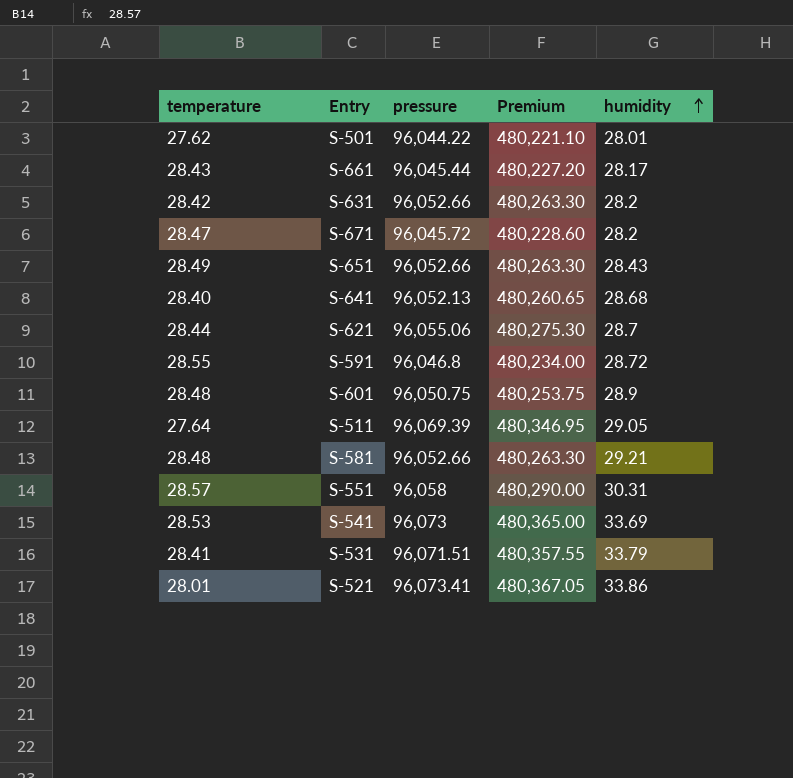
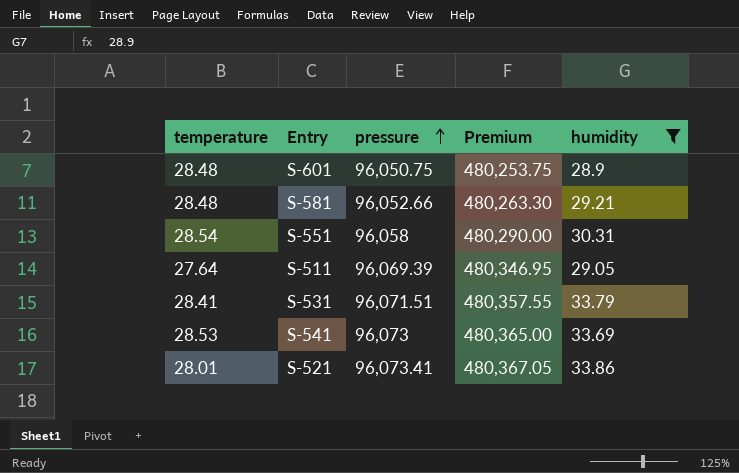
filter: none -> humidity >= 28.9
row order: humidity ascending -> pressure ascending
S-551 | temperature: 28.57 -> 28.54

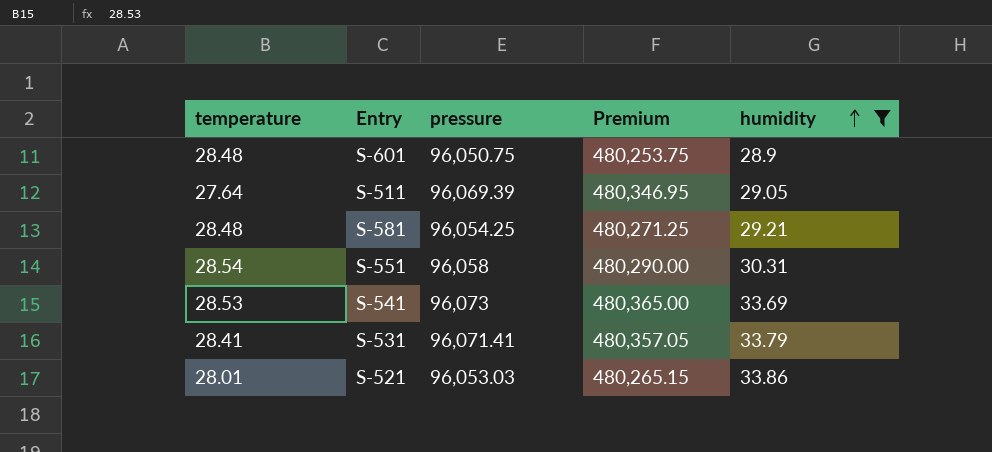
row order: pressure ascending -> humidity ascending
S-581 | pressure: 96,052.66 -> 96,054.25
S-581 | Premium: 480,263.30 -> 480,271.25
S-531 | pressure: 96,071.51 -> 96,071.41
S-531 | Premium: 480,357.55 -> 480,357.05
S-521 | pressure: 96,073.41 -> 96,053.03
S-521 | Premium: 480,367.05 -> 480,265.15

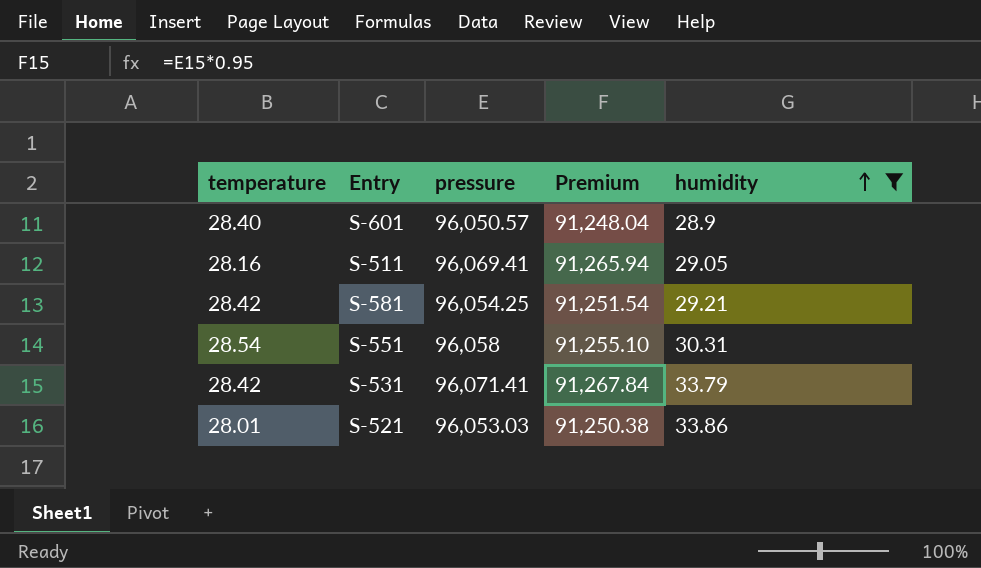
column Premium | formula: [pressure] * 5 -> [pressure] * 0.95
row S-541: 28.53 | 96,073 | 480,365.00 | 33.69 -> none
S-601 | temperature: 28.48 -> 28.40
S-601 | pressure: 96,050.75 -> 96,050.57
S-511 | temperature: 27.64 -> 28.16
S-511 | pressure: 96,069.39 -> 96,069.41
S-581 | temperature: 28.48 -> 28.42
S-531 | temperature: 28.41 -> 28.42

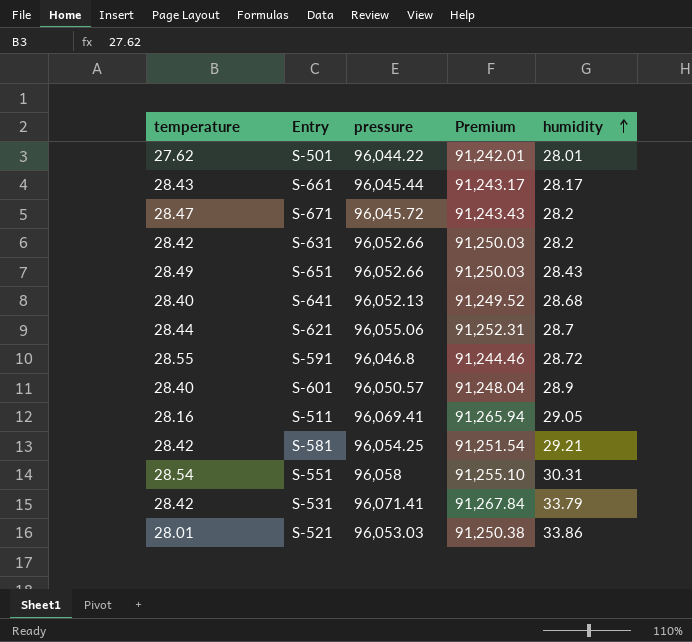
filter: humidity >= 28.9 -> none

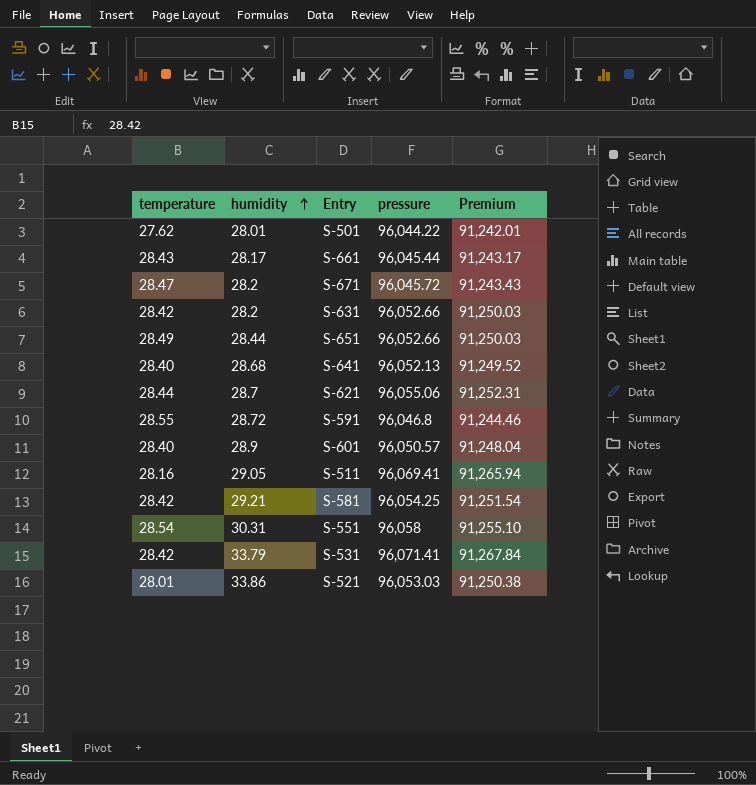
column humidity | position: 5 -> 2
S-651 | humidity: 28.43 -> 28.44

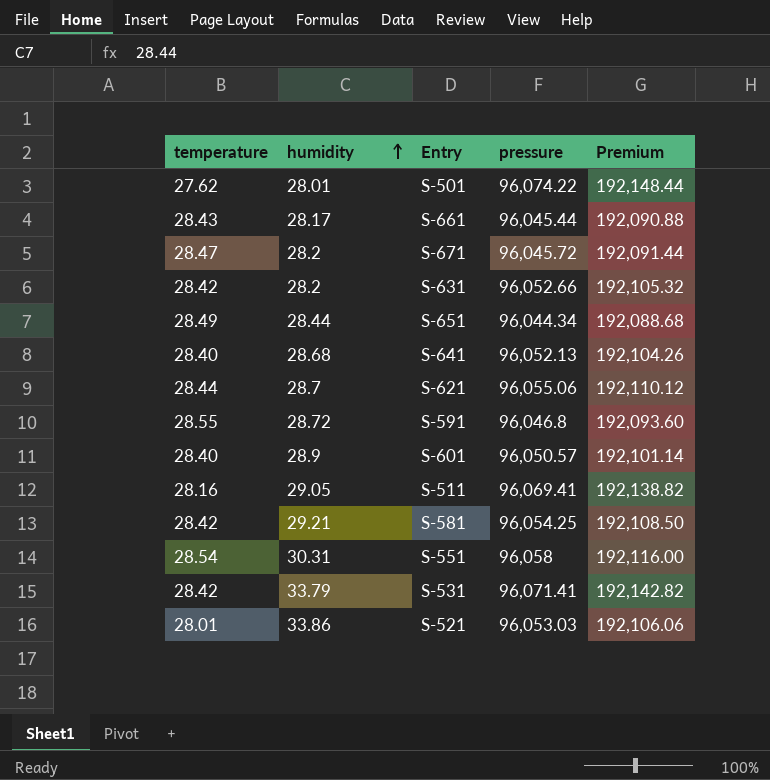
column Premium | formula: [pressure] * 0.95 -> [pressure] * 2
S-501 | pressure: 96,044.22 -> 96,074.22
S-651 | pressure: 96,052.66 -> 96,044.34

